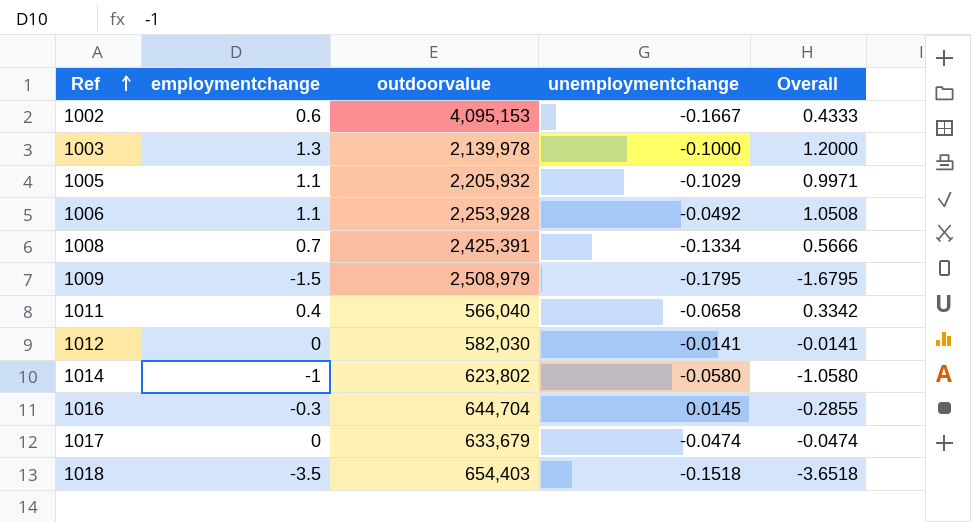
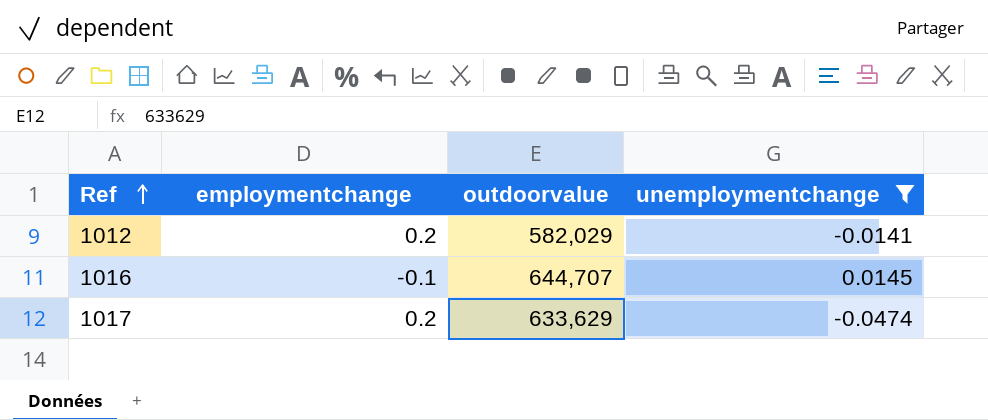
filter: none -> unemploymentchange >= -0.0474
column Overall | formula: [employmentchange] + [unemploymentchange] -> none
1012 | employmentchange: 0 -> 0.2
1012 | outdoorvalue: 582,030 -> 582,029
1016 | employmentchange: -0.3 -> -0.1
1016 | outdoorvalue: 644,704 -> 644,707
1017 | employmentchange: 0 -> 0.2
1017 | outdoorvalue: 633,679 -> 633,629

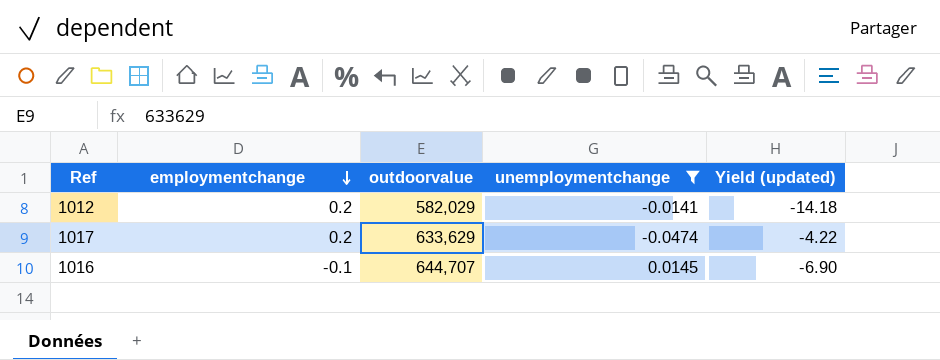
row order: Ref ascending -> employmentchange descending
column Yield (updated) | formula: none -> [employmentchange] / [unemploymentchange]

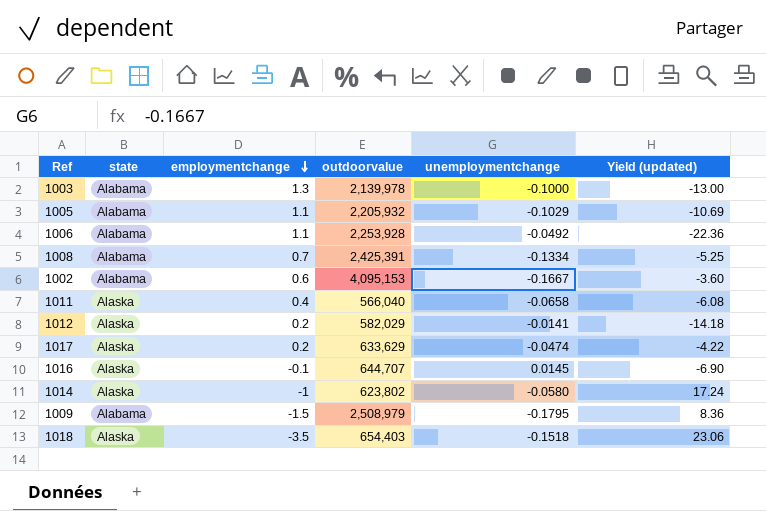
filter: unemploymentchange >= -0.0474 -> none
column state | position: none -> 2

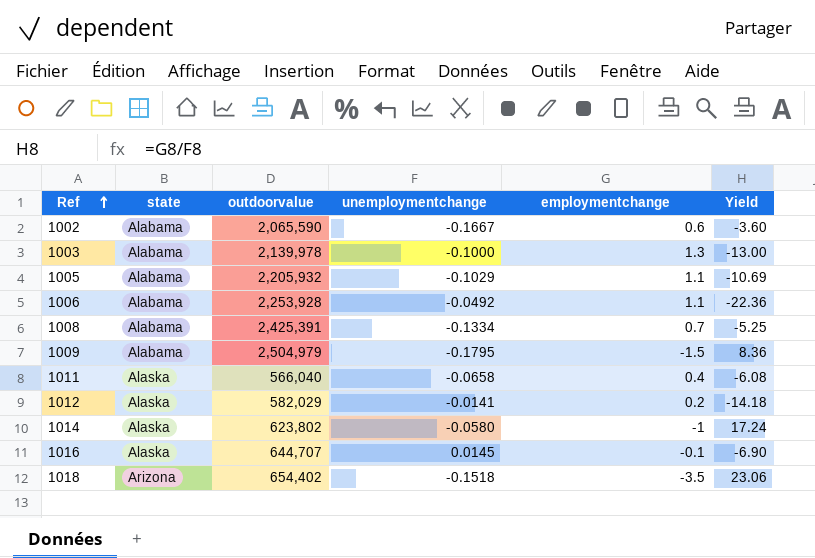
row order: employmentchange descending -> Ref ascending
column employmentchange | position: 3 -> 5
column name: Yield (updated) -> Yield
row 1017: Alaska | 0.2 | 633,629 | -0.0474 | -4.22 -> none
1002 | outdoorvalue: 4,095,153 -> 2,065,590
1009 | outdoorvalue: 2,508,979 -> 2,504,979
1018 | state: Alaska -> Arizona
1018 | outdoorvalue: 654,403 -> 654,402

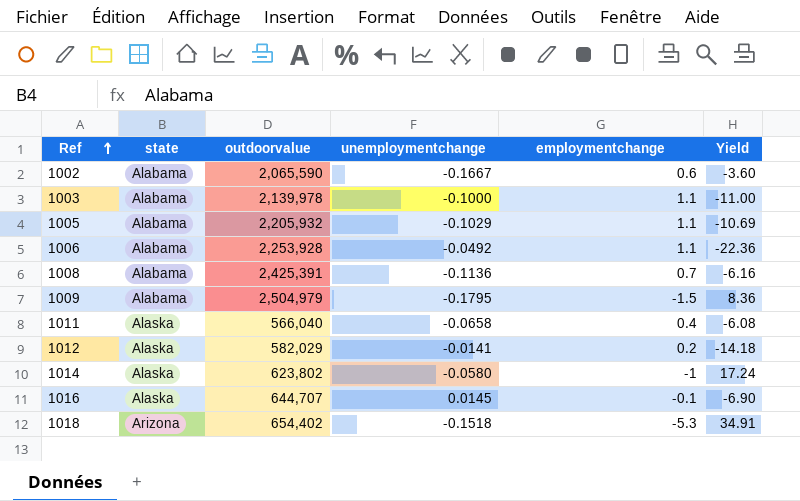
1003 | employmentchange: 1.3 -> 1.1
1003 | Yield: -13.00 -> -11.00
1008 | unemploymentchange: -0.1334 -> -0.1136
1008 | Yield: -5.25 -> -6.16
1018 | employmentchange: -3.5 -> -5.3
1018 | Yield: 23.06 -> 34.91

